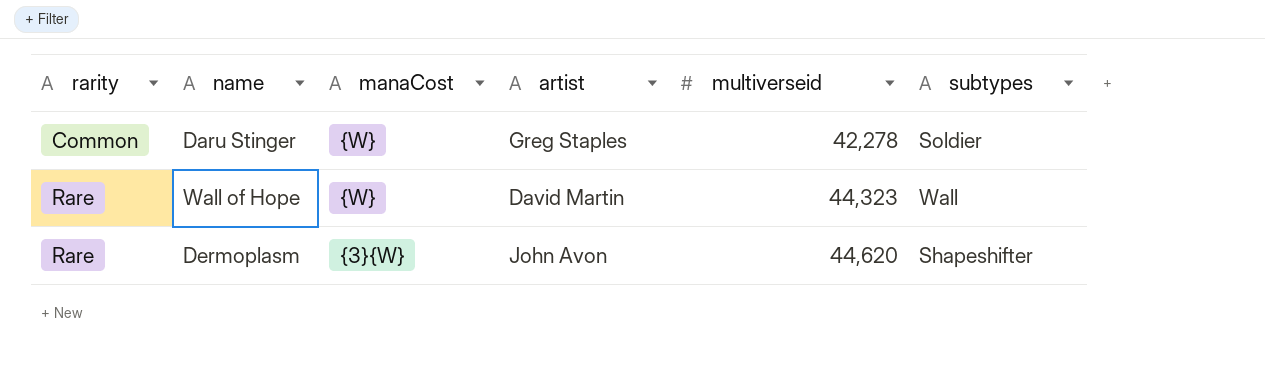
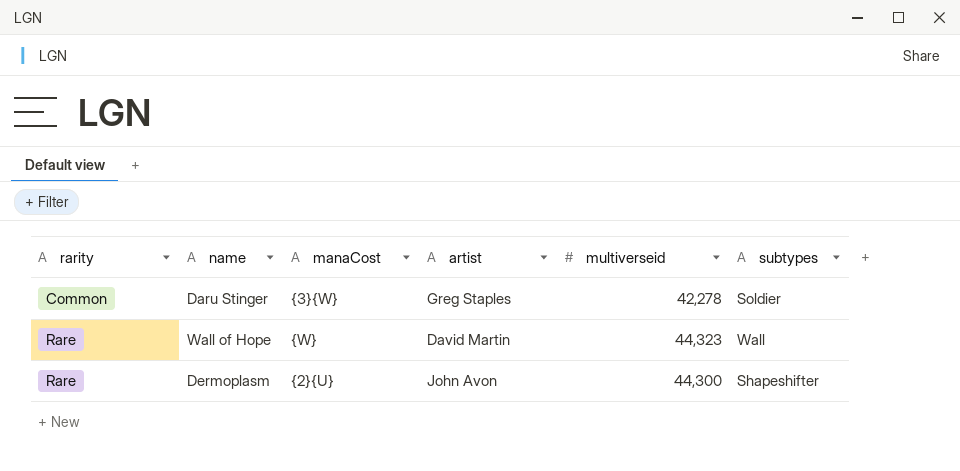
Daru Stinger | manaCost: {W} -> {3}{W}
Dermoplasm | manaCost: {3}{W} -> {2}{U}
Dermoplasm | multiverseid: 44,620 -> 44,300

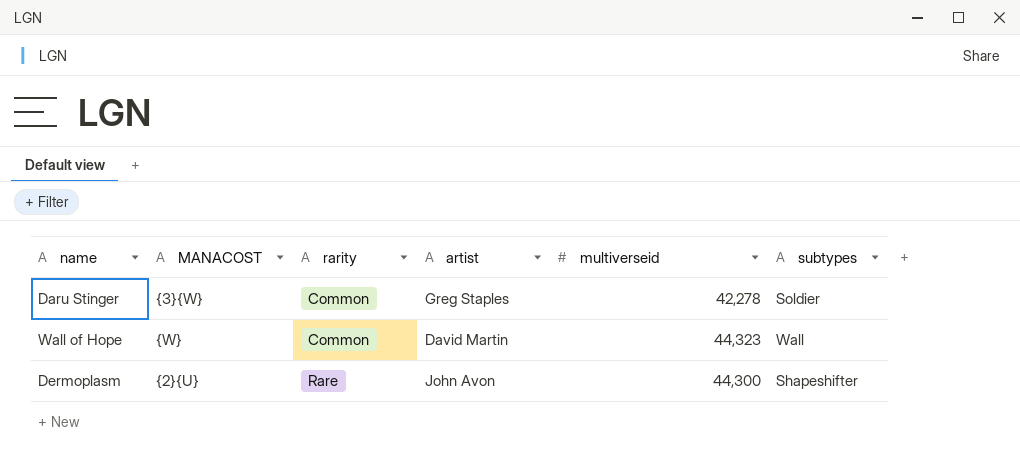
column name: manaCost -> MANACOST
column rarity | position: 1 -> 3
Wall of Hope | rarity: Rare -> Common

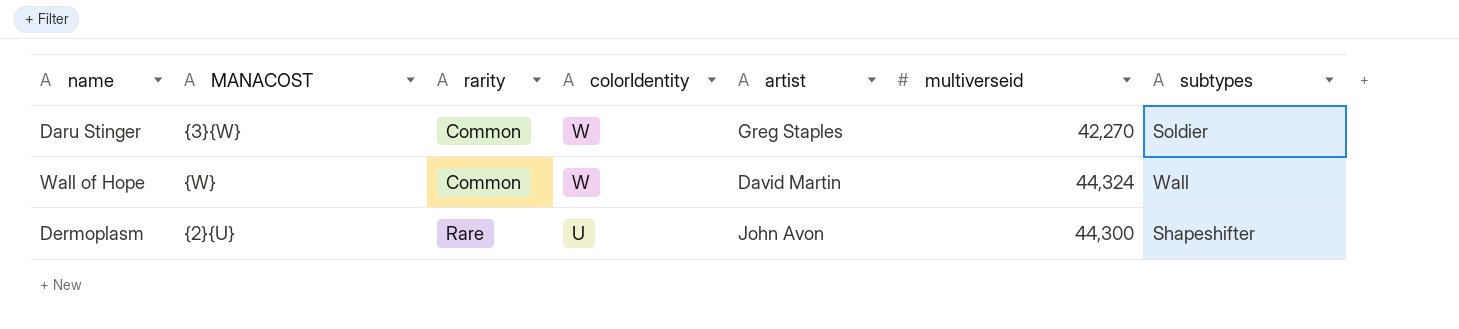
column colorIdentity | position: none -> 4
Daru Stinger | multiverseid: 42,278 -> 42,270
Wall of Hope | multiverseid: 44,323 -> 44,324

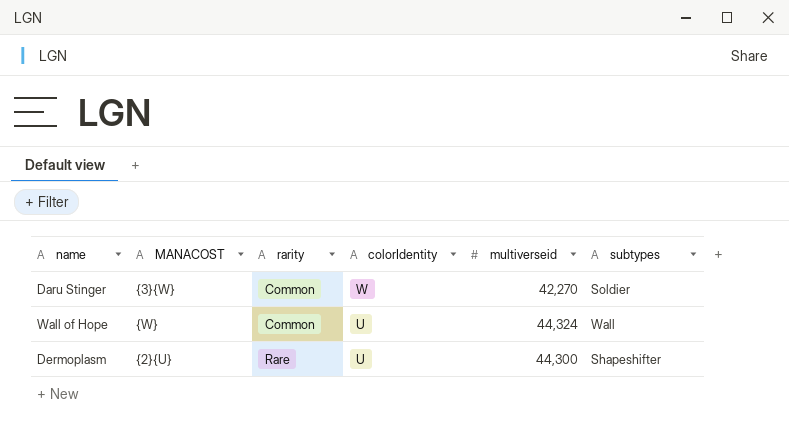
column artist | position: 5 -> none
Wall of Hope | colorIdentity: W -> U

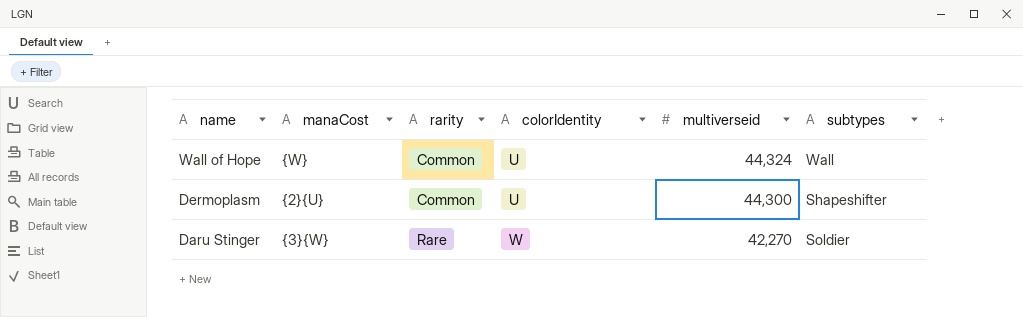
row order: rarity ascending -> name descending
column name: MANACOST -> manaCost
Dermoplasm | rarity: Rare -> Common
Daru Stinger | rarity: Common -> Rare

